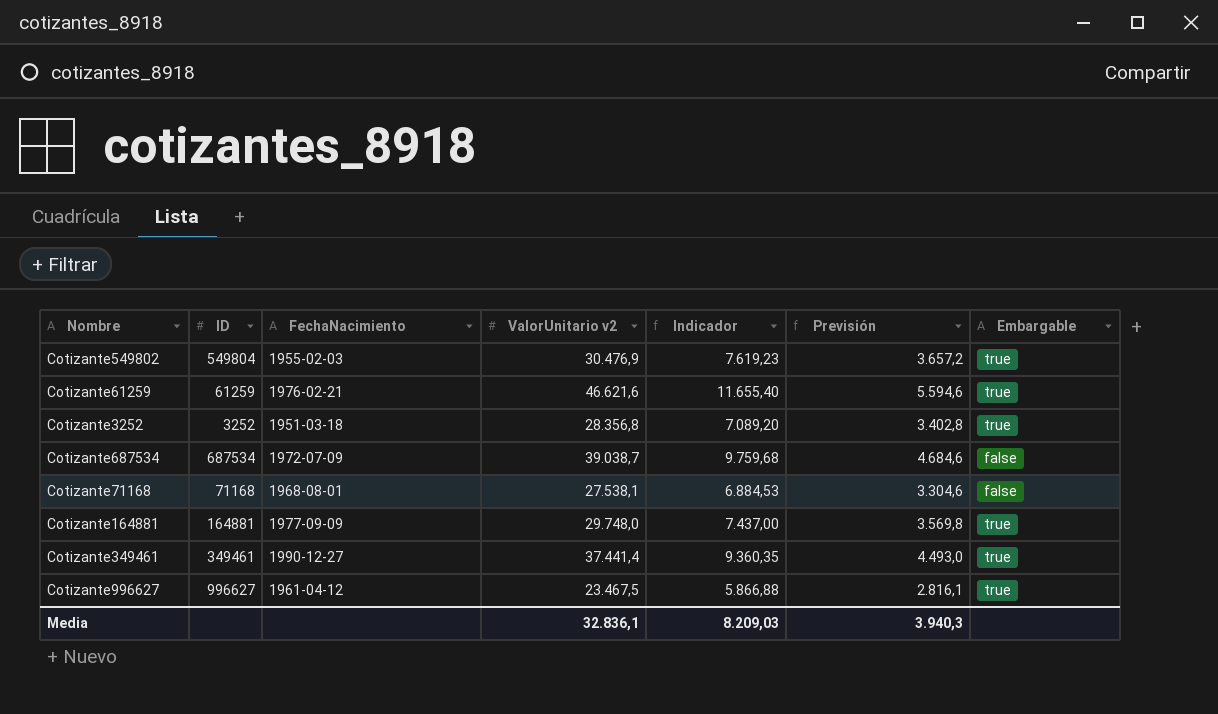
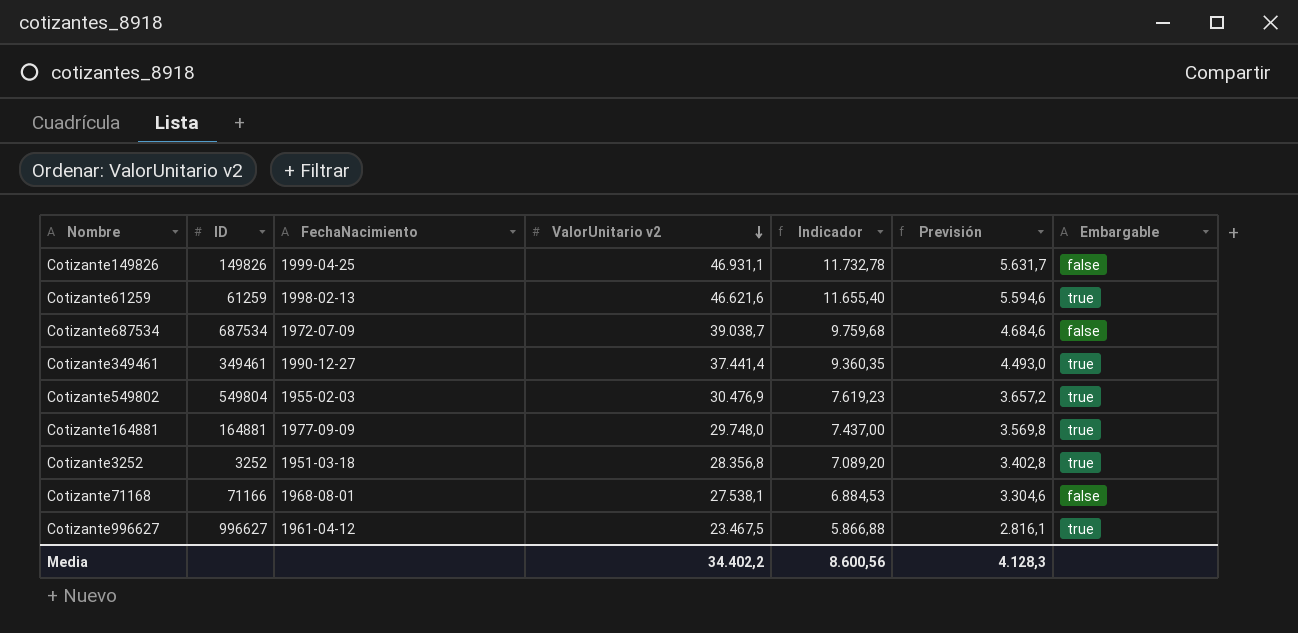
row order: none -> ValorUnitario v2 descending
row Cotizante149826: none -> 149826 | 1999-04-25 | 46.931,1 | 11.732,78 | 5.631,7 | false
Cotizante61259 | FechaNacimiento: 1976-02-21 -> 1998-02-13
Cotizante71168 | ID: 71168 -> 71166
Media | ValorUnitario v2: 32.836,1 -> 34.402,2
Media | Indicador: 8.209,03 -> 8.600,56
Media | Previsión: 3.940,3 -> 4.128,3

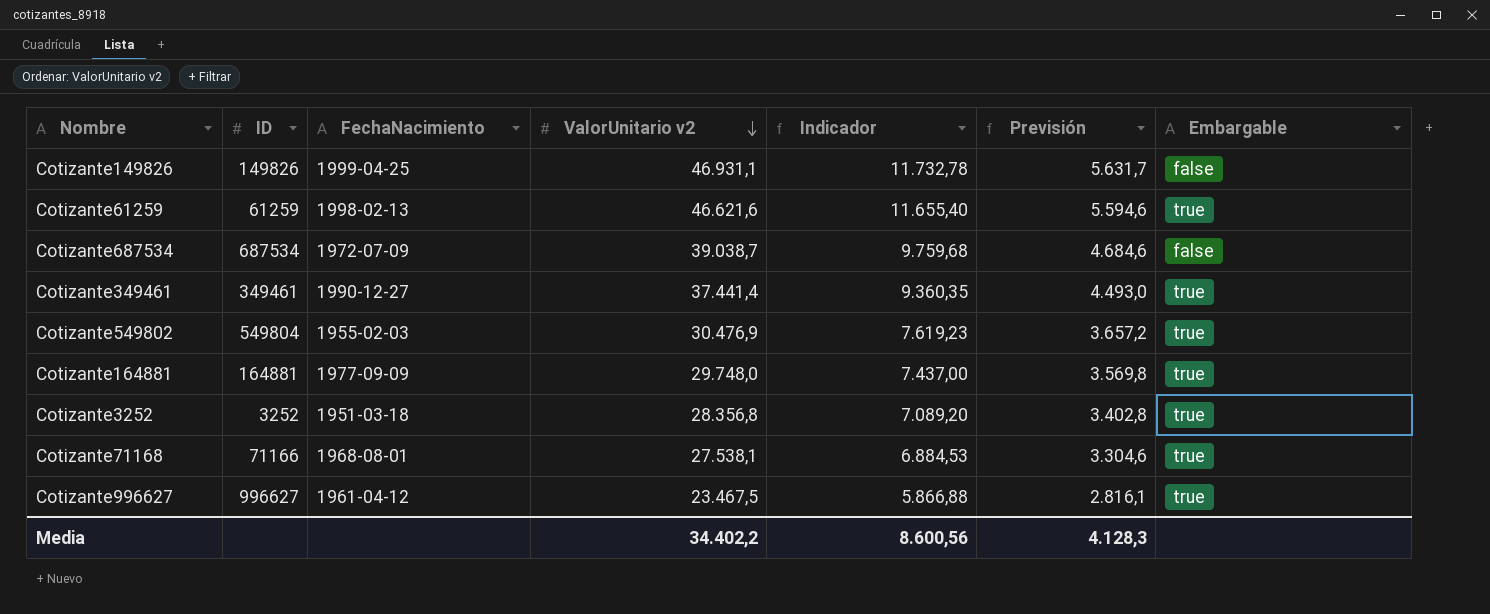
Cotizante71168 | Embargable: false -> true

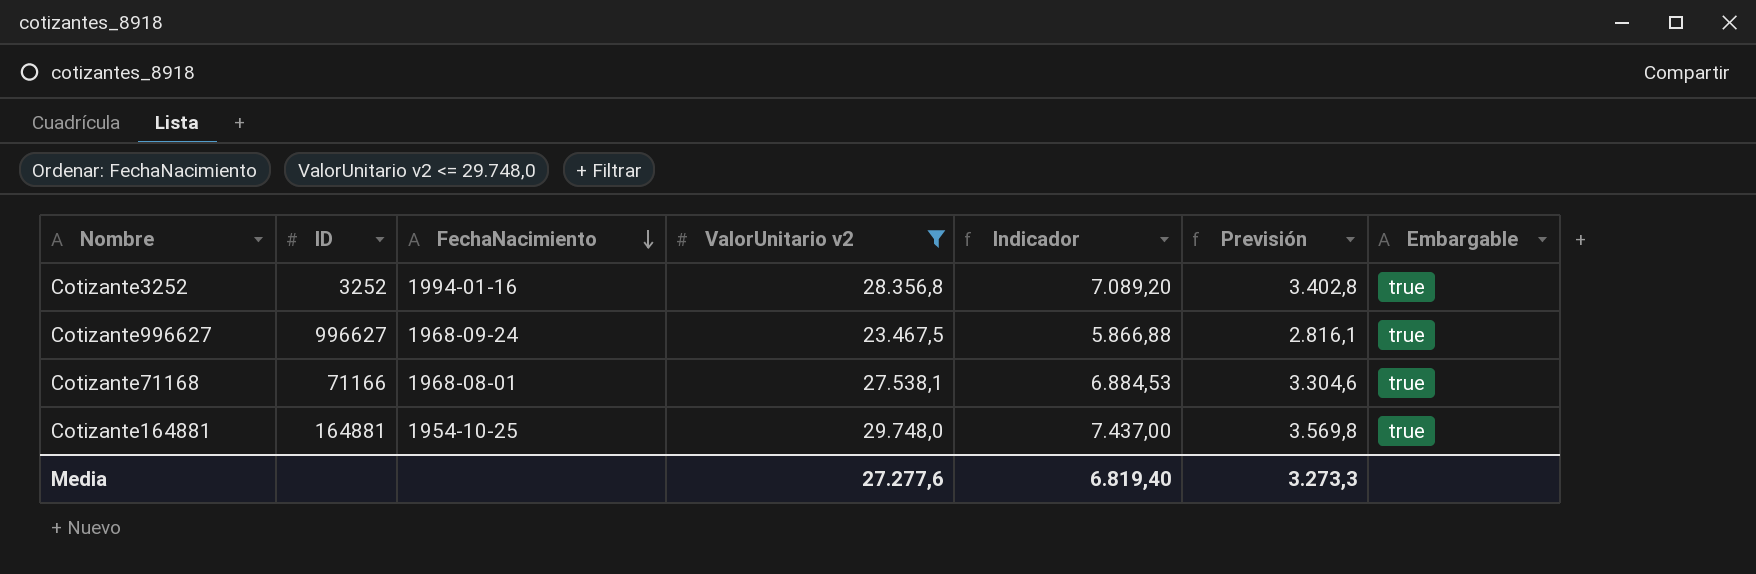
filter: none -> ValorUnitario v2 <= 29.748,0
row order: ValorUnitario v2 descending -> FechaNacimiento descending
Cotizante3252 | FechaNacimiento: 1951-03-18 -> 1994-01-16
Cotizante996627 | FechaNacimiento: 1961-04-12 -> 1968-09-24
Cotizante164881 | FechaNacimiento: 1977-09-09 -> 1954-10-25
Media | ValorUnitario v2: 34.402,2 -> 27.277,6
Media | Indicador: 8.600,56 -> 6.819,40
Media | Previsión: 4.128,3 -> 3.273,3

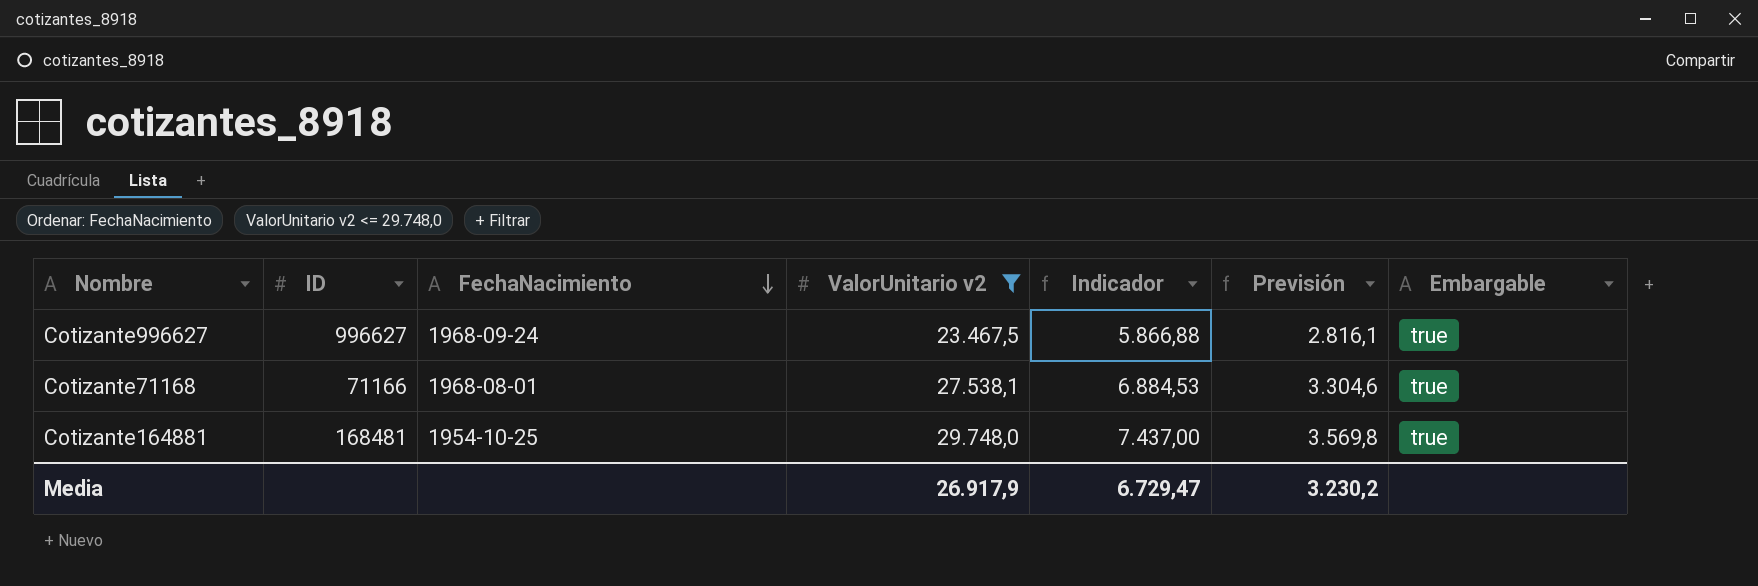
row Cotizante3252: 3252 | 1994-01-16 | 28.356,8 | 7.089,20 | 3.402,8 | true -> none
Cotizante164881 | ID: 164881 -> 168481
Media | ValorUnitario v2: 27.277,6 -> 26.917,9
Media | Indicador: 6.819,40 -> 6.729,47
Media | Previsión: 3.273,3 -> 3.230,2

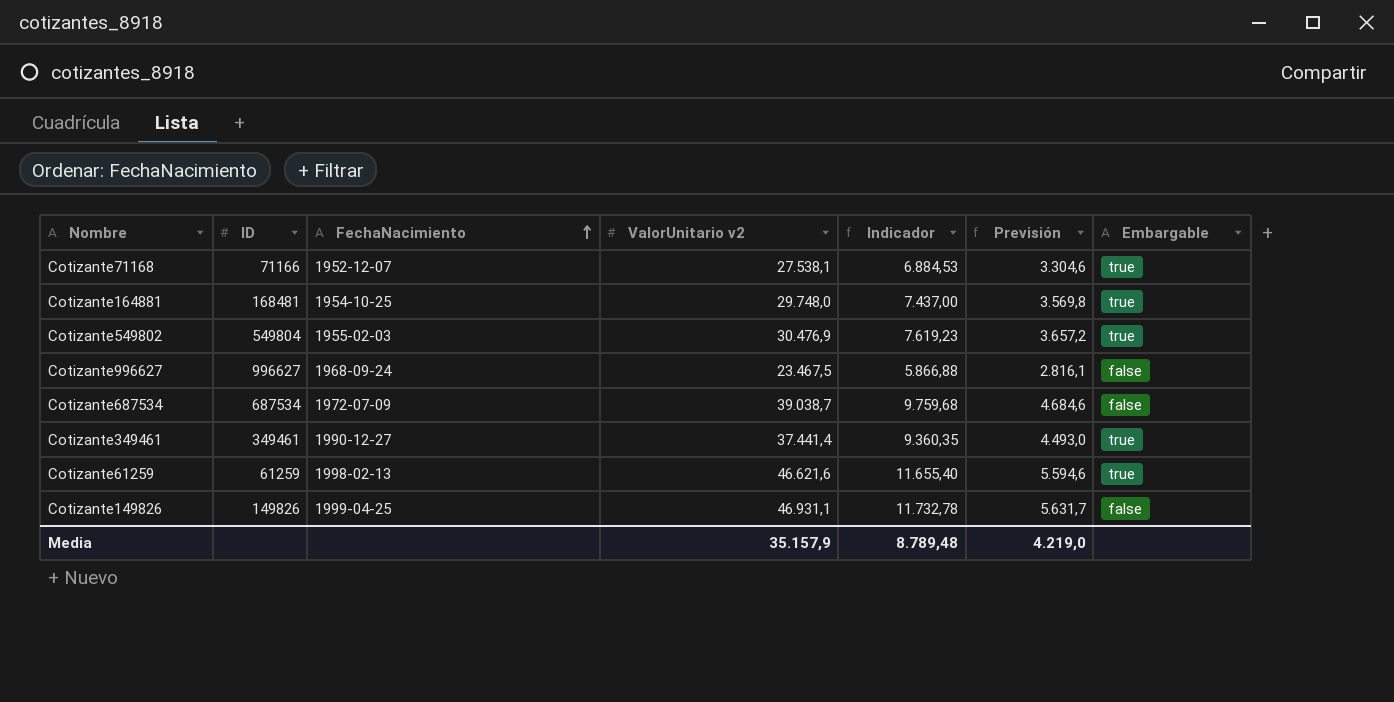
filter: ValorUnitario v2 <= 29.748,0 -> none
row order: FechaNacimiento descending -> FechaNacimiento ascending
Cotizante71168 | FechaNacimiento: 1968-08-01 -> 1952-12-07
Cotizante996627 | Embargable: true -> false
Media | ValorUnitario v2: 26.917,9 -> 35.157,9
Media | Indicador: 6.729,47 -> 8.789,48
Media | Previsión: 3.230,2 -> 4.219,0

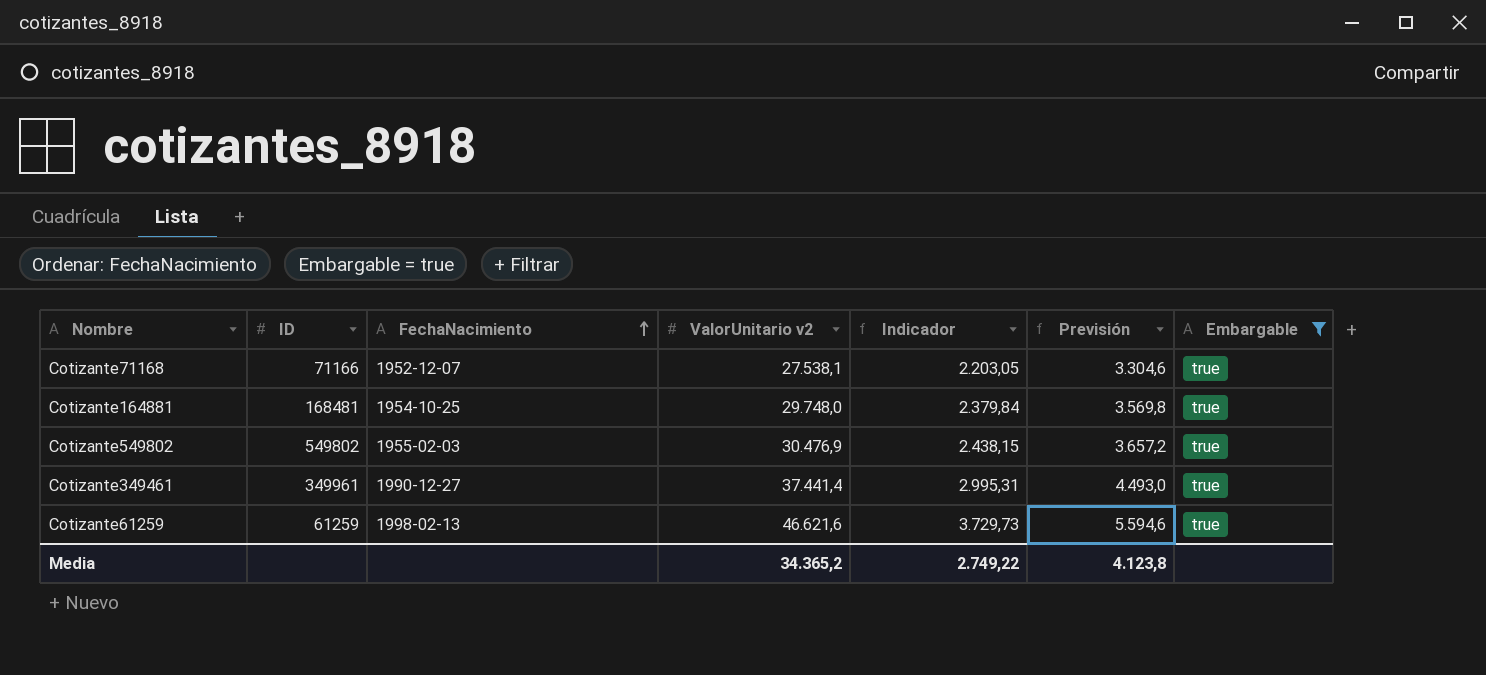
filter: none -> Embargable = true
column Indicador | formula: [ValorUnitario v2] * 0,25 -> [ValorUnitario v2] * 0,08
Cotizante549802 | ID: 549804 -> 549802
Cotizante349461 | ID: 349461 -> 349961
Media | ValorUnitario v2: 35.157,9 -> 34.365,2
Media | Indicador: 8.789,48 -> 2.749,22
Media | Previsión: 4.219,0 -> 4.123,8

